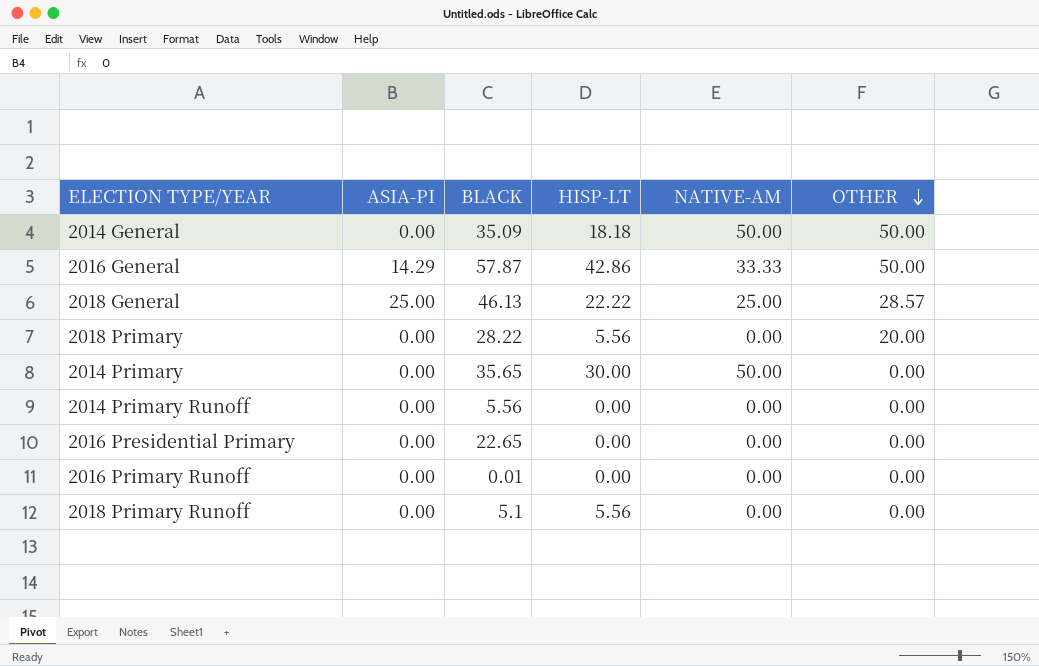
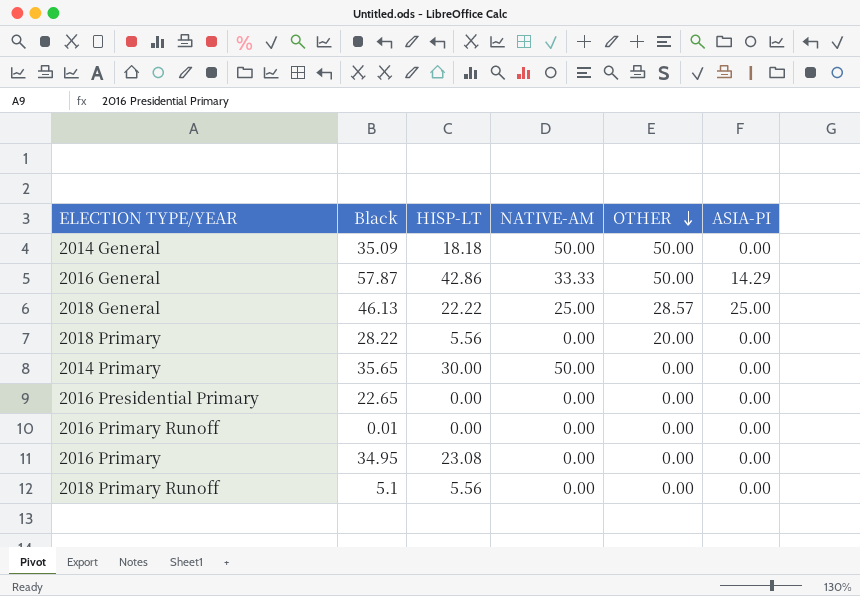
column name: BLACK -> Black
column ASIA-PI | position: 2 -> 6
row 2014 Primary Runoff: 0.00 | 5.56 | 0.00 | 0.00 | 0.00 -> none
row 2016 Primary: none -> 34.95 | 23.08 | 0.00 | 0.00 | 0.00

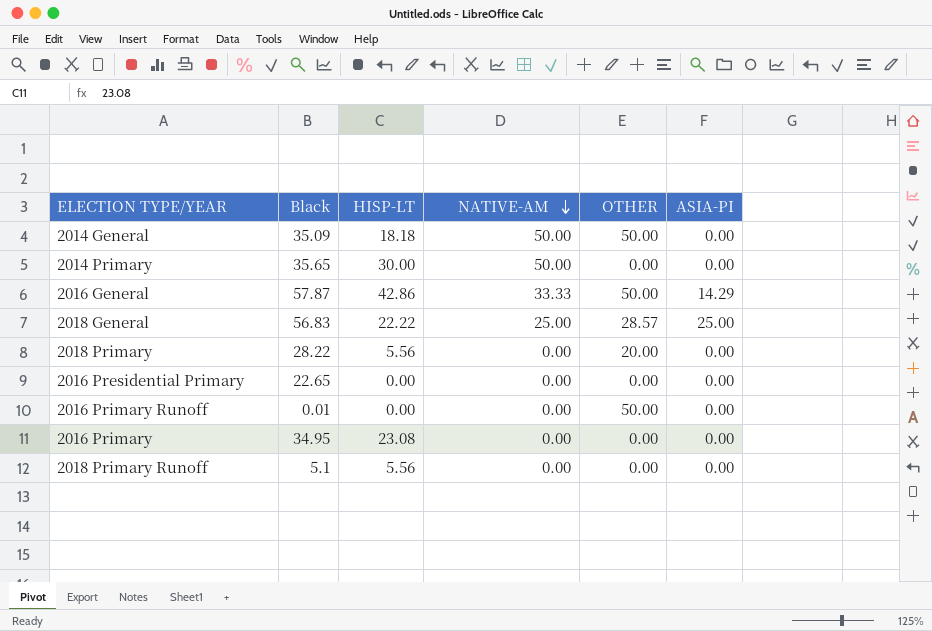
row order: OTHER descending -> NATIVE-AM descending
2018 General | Black: 46.13 -> 56.83
2016 Primary Runoff | OTHER: 0.00 -> 50.00

